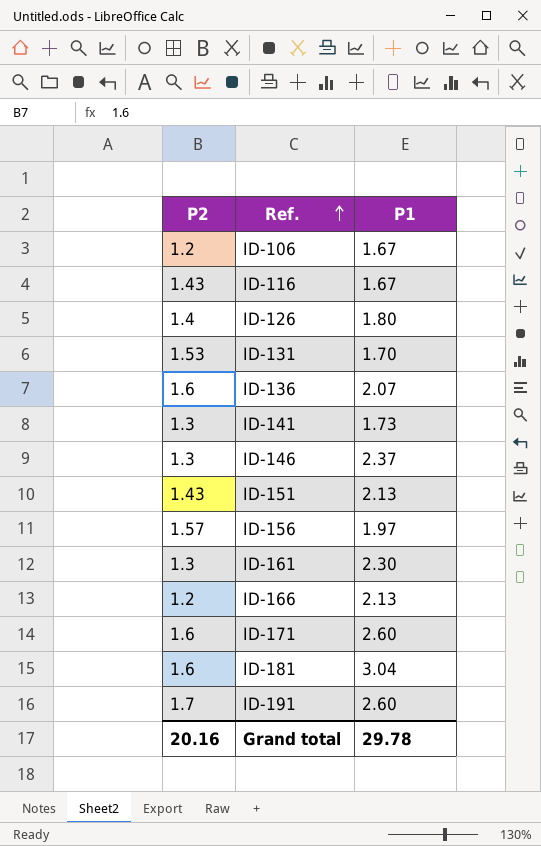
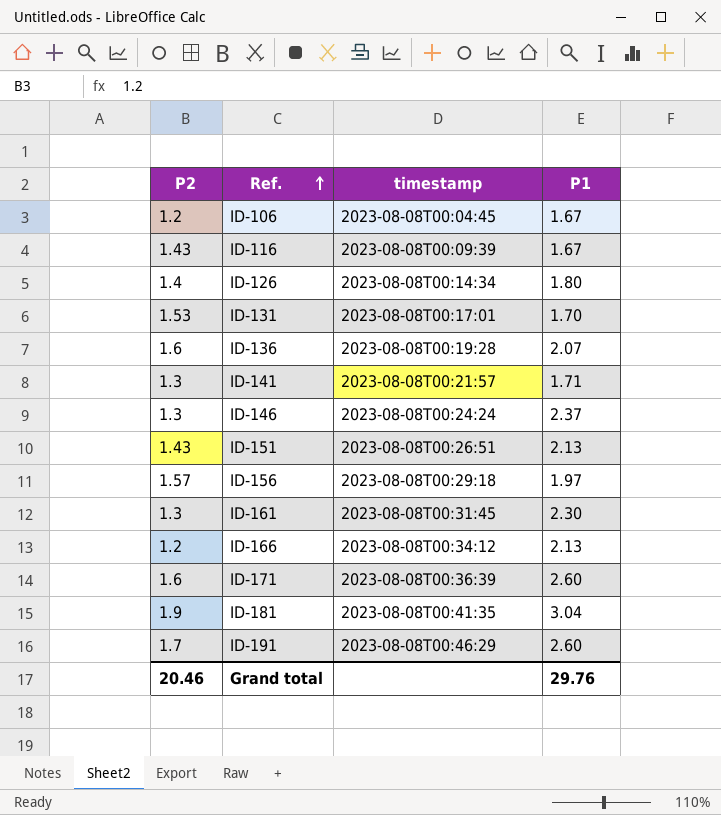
column timestamp | position: none -> 3
ID-141 | P1: 1.73 -> 1.71
ID-181 | P2: 1.6 -> 1.9
Grand total | P2: 20.16 -> 20.46
Grand total | P1: 29.78 -> 29.76

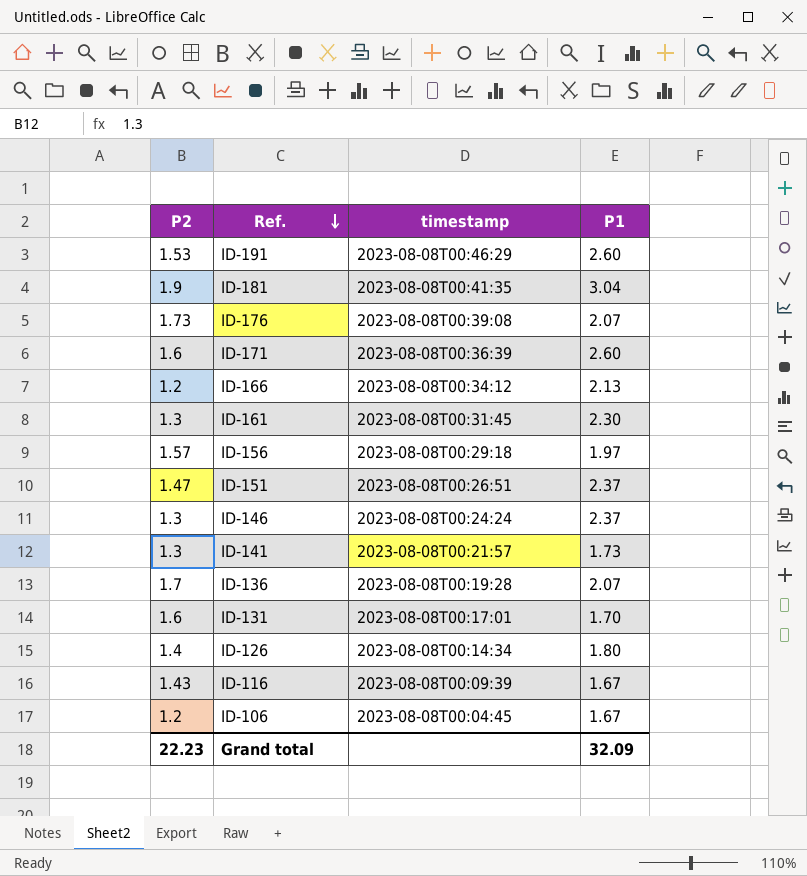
row order: Ref. ascending -> Ref. descending
ID-191 | P2: 1.7 -> 1.53
row ID-176: none -> 1.73 | 2023-08-08T00:39:08 | 2.07
ID-151 | P2: 1.43 -> 1.47
ID-151 | P1: 2.13 -> 2.37
ID-141 | P1: 1.71 -> 1.73
ID-136 | P2: 1.6 -> 1.7
ID-131 | P2: 1.53 -> 1.6
Grand total | P2: 20.46 -> 22.23
Grand total | P1: 29.76 -> 32.09

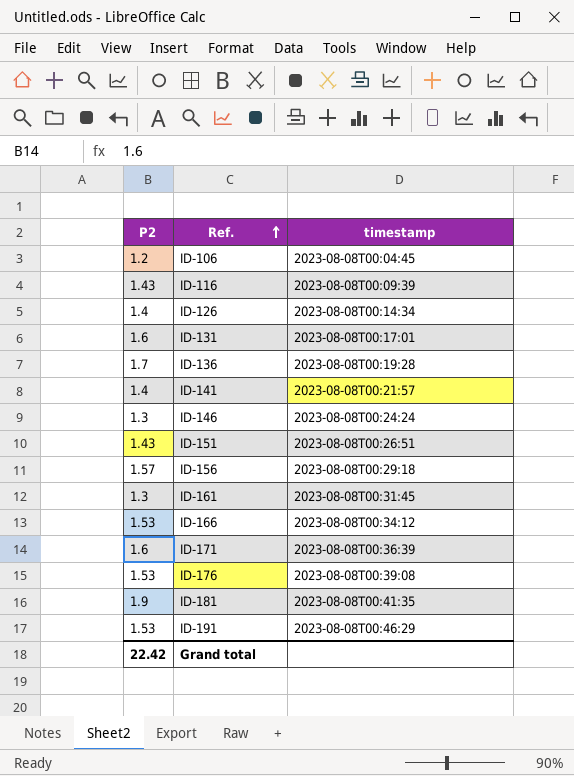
row order: Ref. descending -> Ref. ascending
column P1 | position: 4 -> none
ID-141 | P2: 1.3 -> 1.4
ID-151 | P2: 1.47 -> 1.43
ID-166 | P2: 1.2 -> 1.53
ID-176 | P2: 1.73 -> 1.53
Grand total | P2: 22.23 -> 22.42

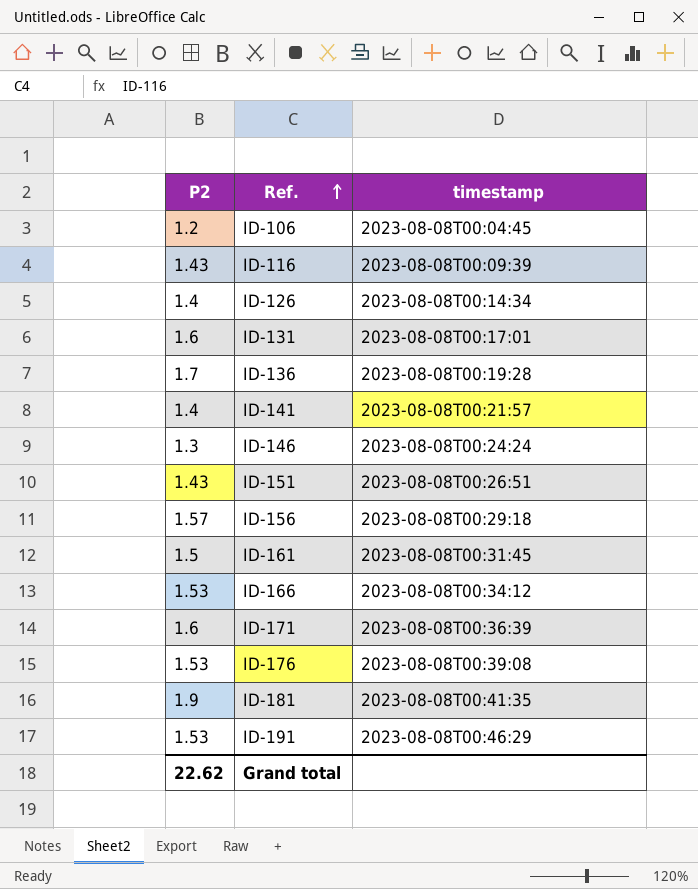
ID-161 | P2: 1.3 -> 1.5
Grand total | P2: 22.42 -> 22.62

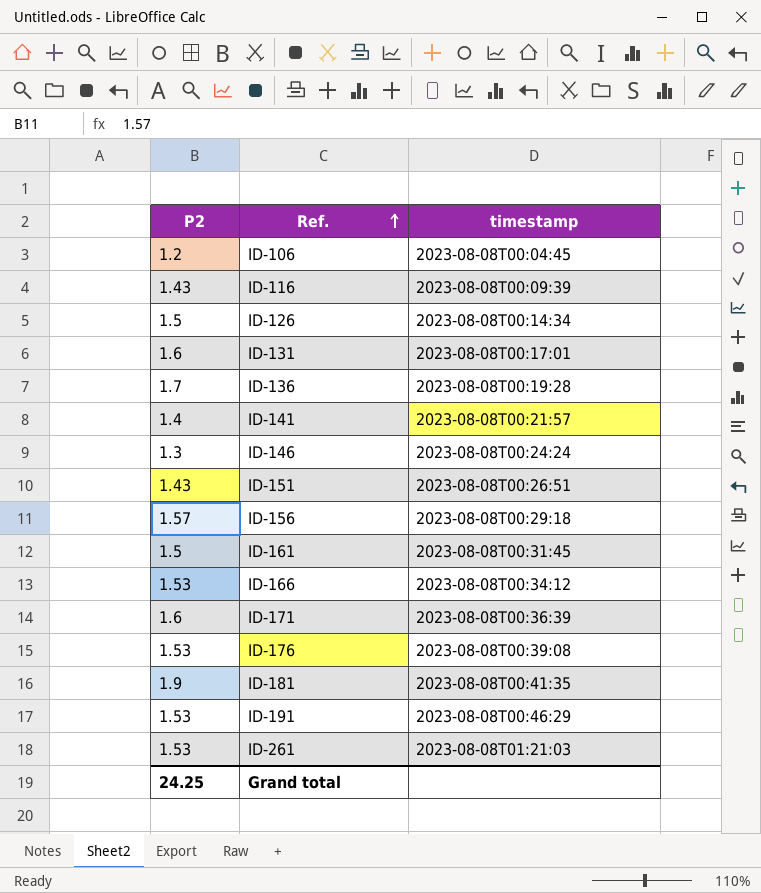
ID-126 | P2: 1.4 -> 1.5
row ID-261: none -> 1.53 | 2023-08-08T01:21:03
Grand total | P2: 22.62 -> 24.25

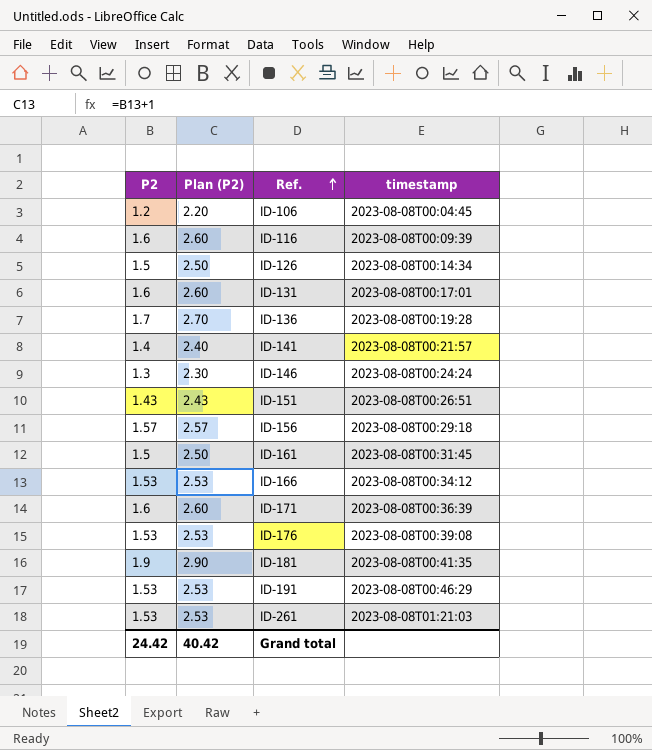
column Plan (P2) | formula: none -> [P2] + 1
ID-116 | P2: 1.43 -> 1.6
Grand total | P2: 24.25 -> 24.42

